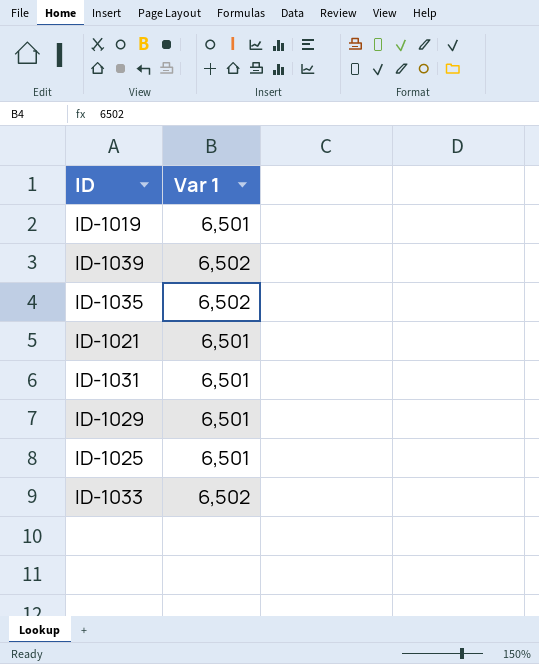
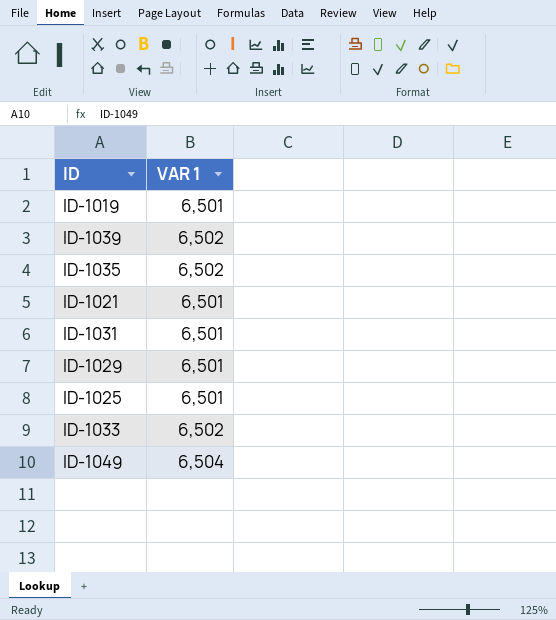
column name: Var 1 -> VAR 1
row ID-1049: none -> 6,504

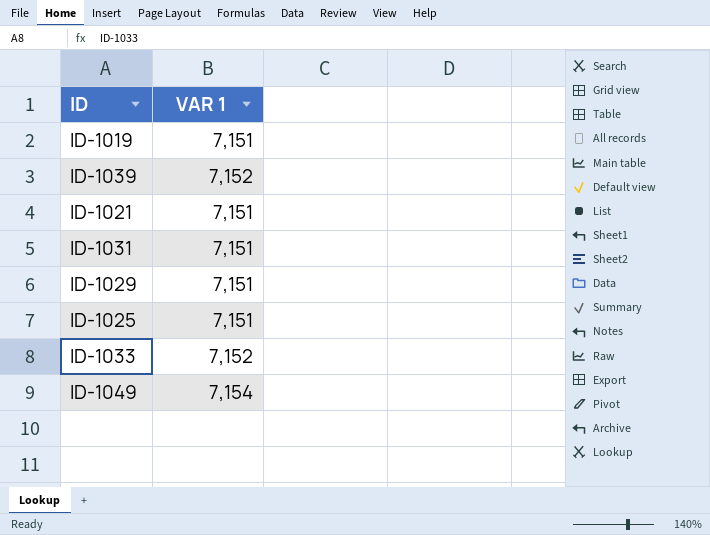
row ID-1035: 6,502 -> none
ID-1019 | VAR 1: 6,501 -> 7,151
ID-1039 | VAR 1: 6,502 -> 7,152
ID-1021 | VAR 1: 6,501 -> 7,151
ID-1031 | VAR 1: 6,501 -> 7,151
ID-1029 | VAR 1: 6,501 -> 7,151
ID-1025 | VAR 1: 6,501 -> 7,151
ID-1033 | VAR 1: 6,502 -> 7,152
ID-1049 | VAR 1: 6,504 -> 7,154

